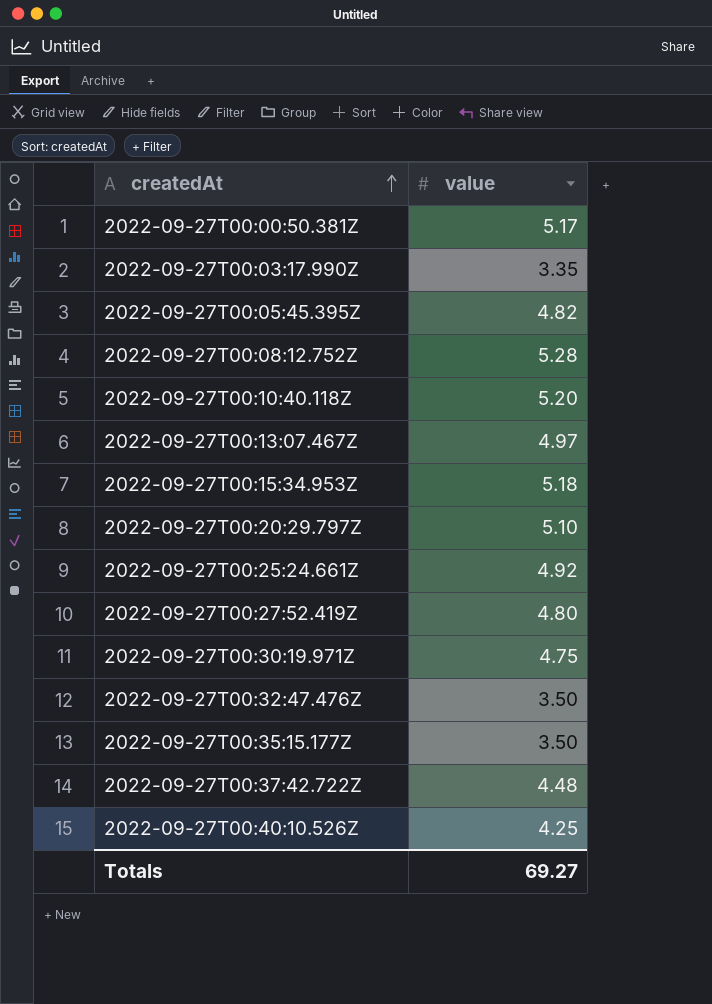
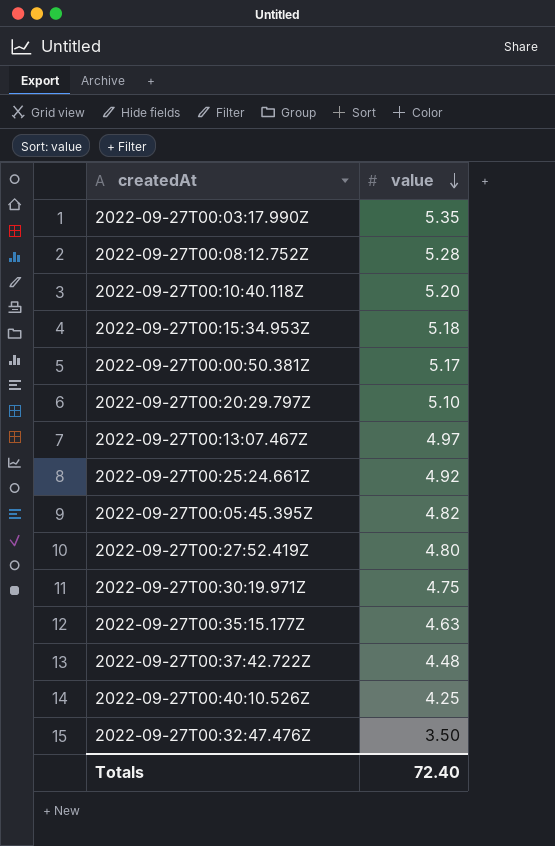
row order: createdAt ascending -> value descending
2022-09-27T00:03:17.990Z | value: 3.35 -> 5.35
2022-09-27T00:35:15.177Z | value: 3.50 -> 4.63
Totals | value: 69.27 -> 72.40

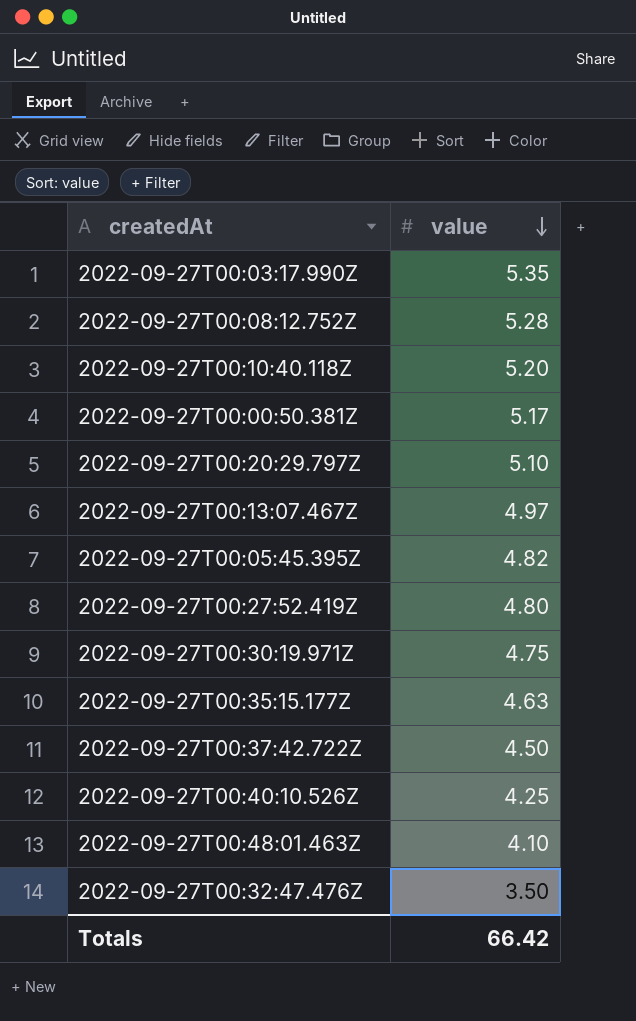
row 2022-09-27T00:15:34.953Z: 5.18 -> none
row 2022-09-27T00:25:24.661Z: 4.92 -> none
2022-09-27T00:37:42.722Z | value: 4.48 -> 4.50
row 2022-09-27T00:48:01.463Z: none -> 4.10
Totals | value: 72.40 -> 66.42

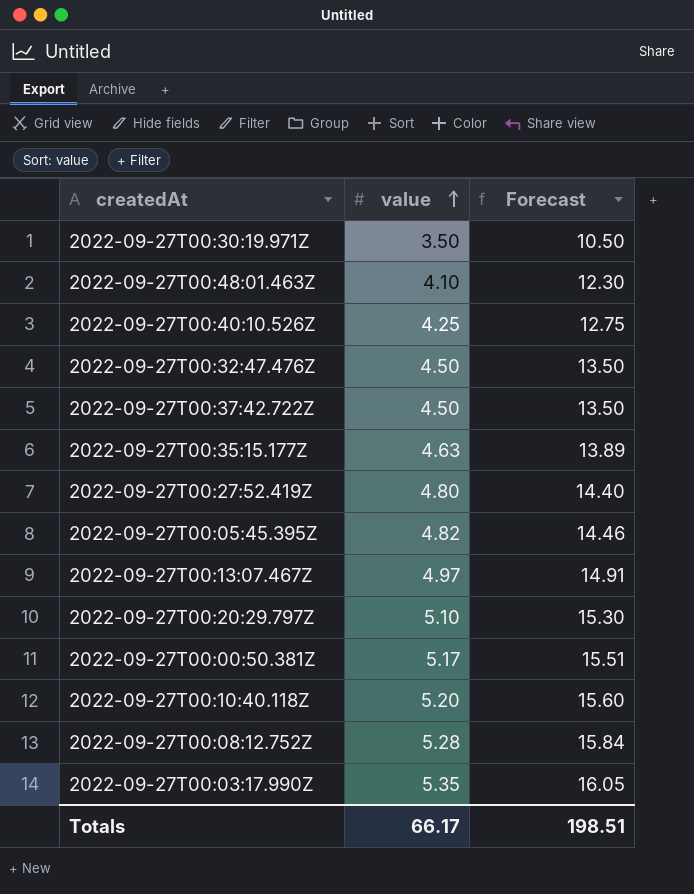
row order: value descending -> value ascending
column Forecast | formula: none -> [value] * 3
2022-09-27T00:30:19.971Z | value: 4.75 -> 3.50
2022-09-27T00:32:47.476Z | value: 3.50 -> 4.50
Totals | value: 66.42 -> 66.17

